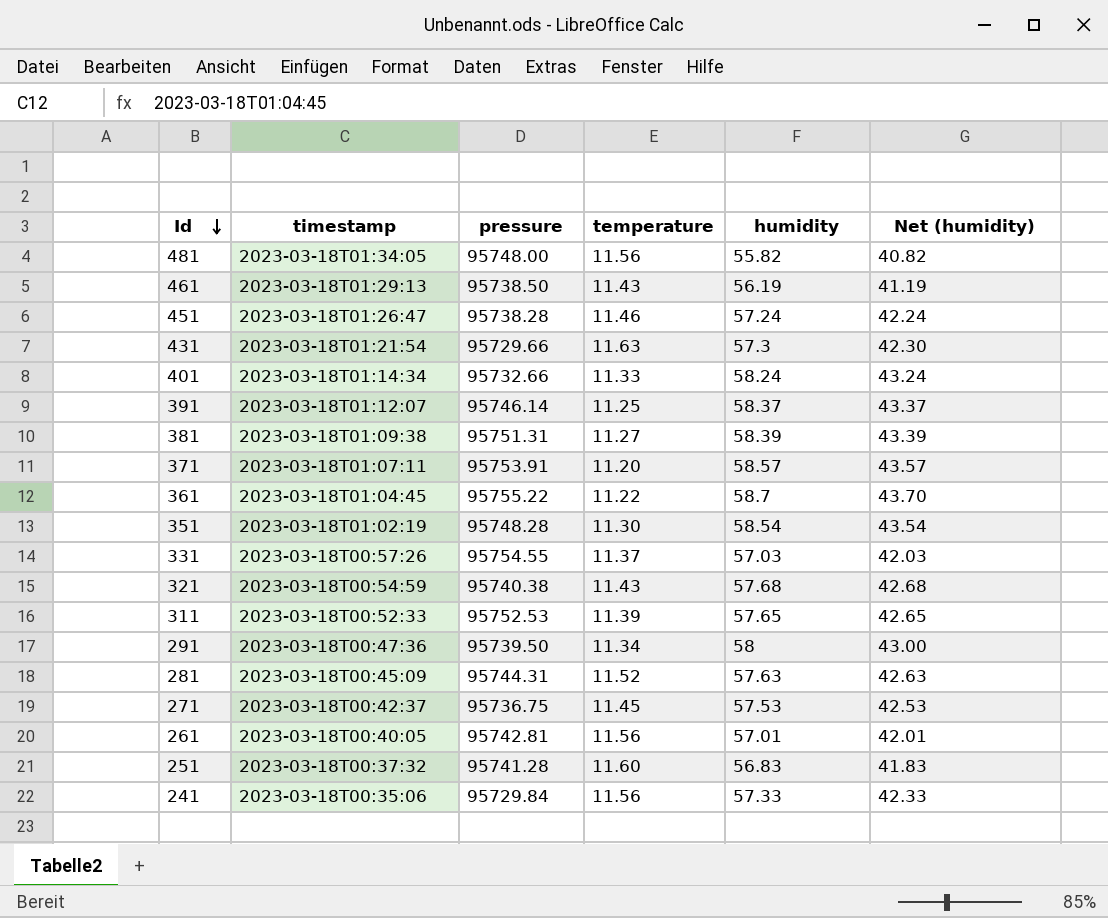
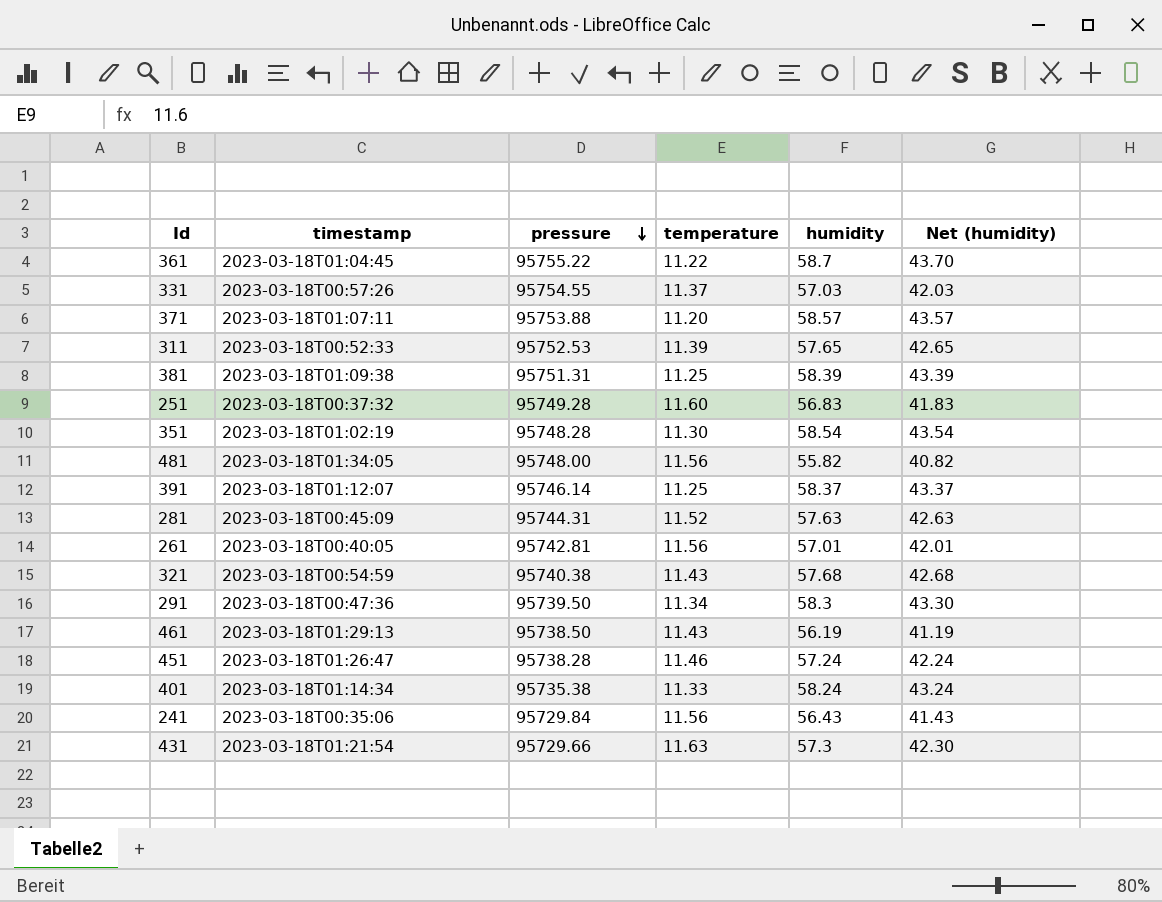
row order: Id descending -> pressure descending
row 271: 2023-03-18T00:42:37 | 95736.75 | 11.45 | 57.53 | 42.53 -> none
371 | pressure: 95753.91 -> 95753.88
381 | temperature: 11.27 -> 11.25
251 | pressure: 95741.28 -> 95749.28
291 | humidity: 58 -> 58.3
291 | Net (humidity): 43.00 -> 43.30
401 | pressure: 95732.66 -> 95735.38
241 | humidity: 57.33 -> 56.43
241 | Net (humidity): 42.33 -> 41.43

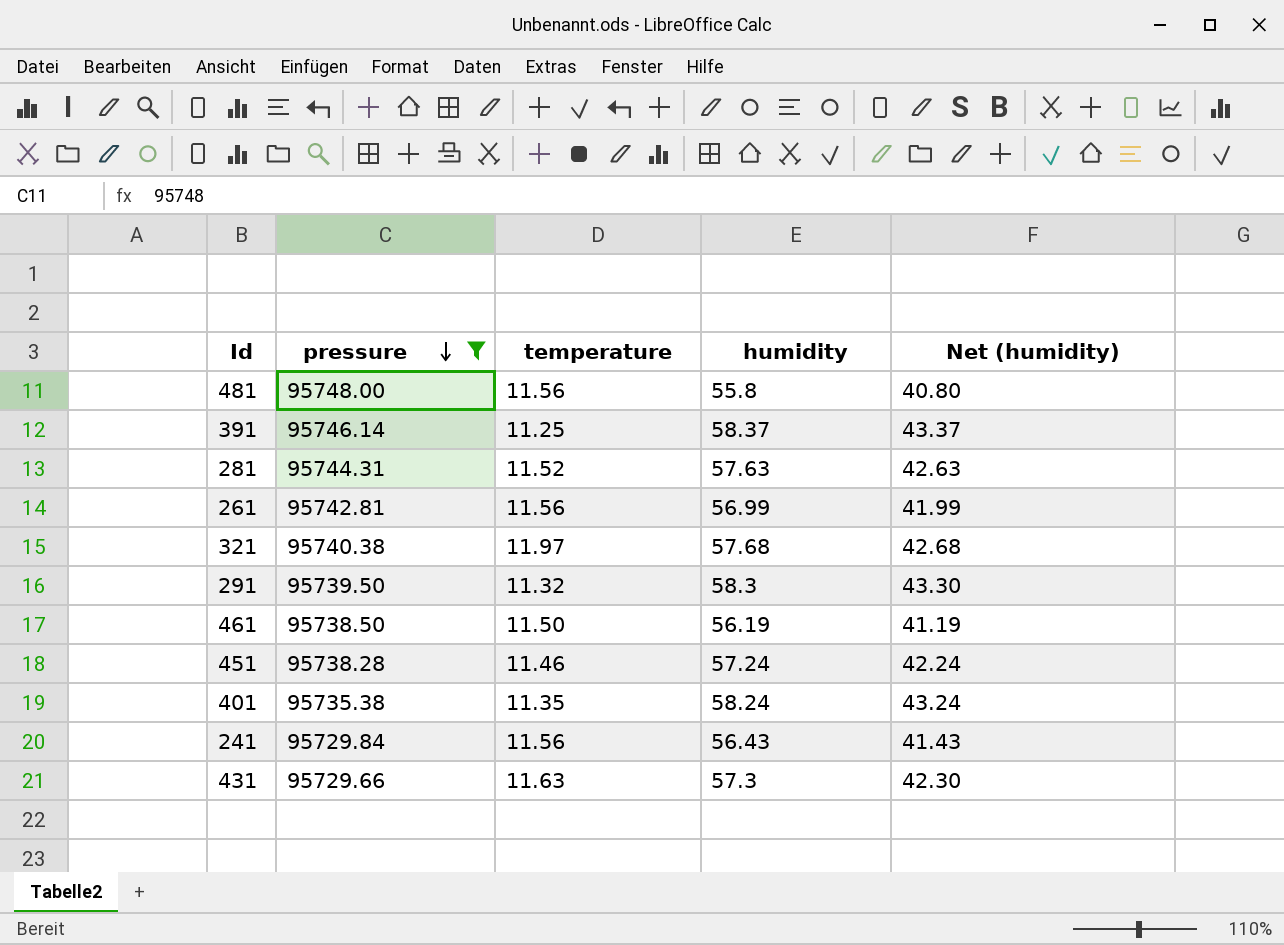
filter: none -> pressure <= 95748.00
column timestamp | position: 2 -> none
481 | humidity: 55.82 -> 55.8
481 | Net (humidity): 40.82 -> 40.80
261 | humidity: 57.01 -> 56.99
261 | Net (humidity): 42.01 -> 41.99
321 | temperature: 11.43 -> 11.97
291 | temperature: 11.34 -> 11.32
461 | temperature: 11.43 -> 11.50
401 | temperature: 11.33 -> 11.35

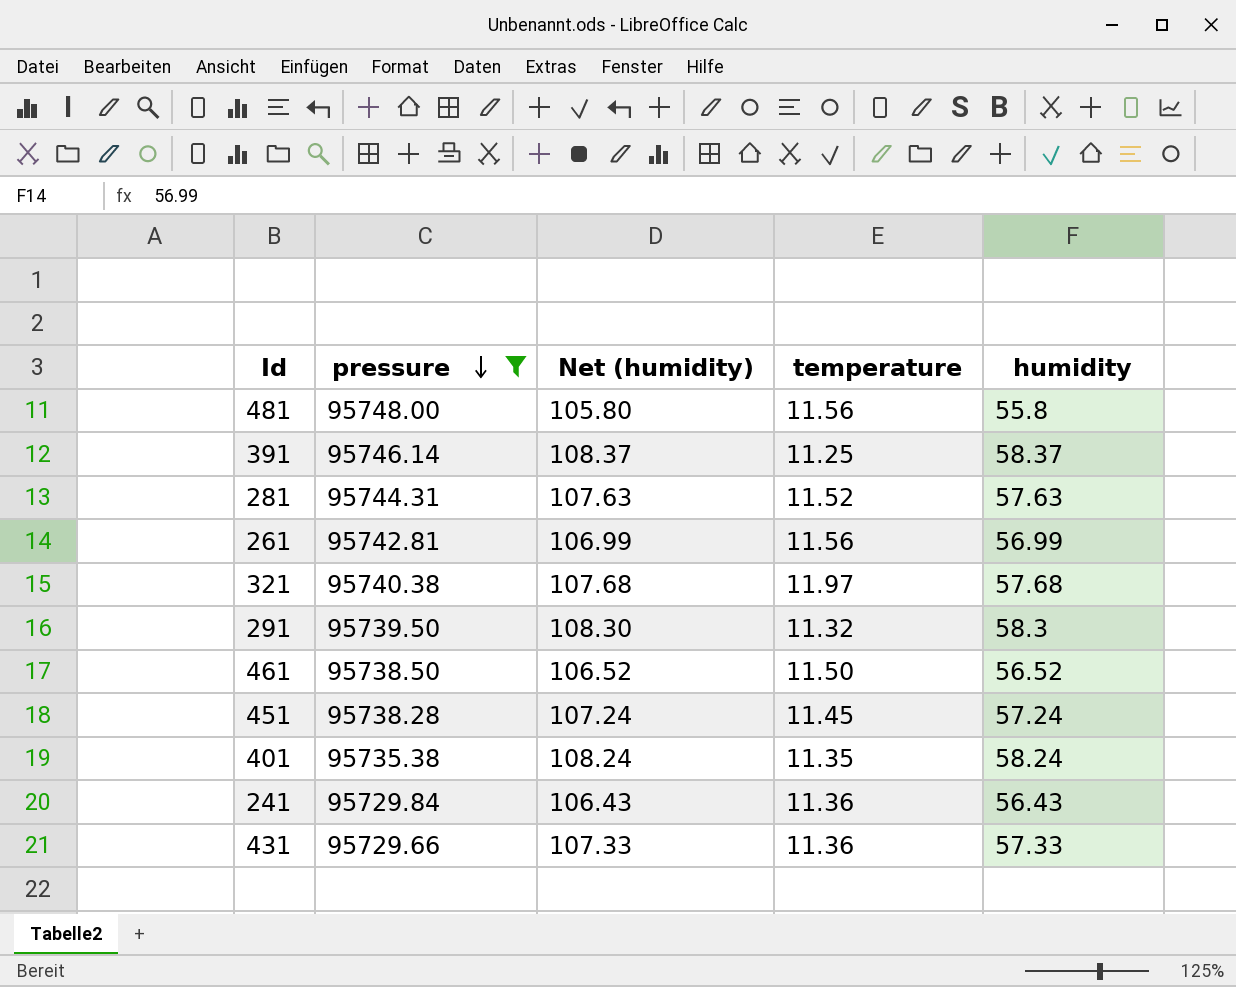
column Net (humidity) | formula: [humidity] - 15 -> [humidity] + 50
column Net (humidity) | position: 5 -> 3
461 | humidity: 56.19 -> 56.52
451 | temperature: 11.46 -> 11.45
241 | temperature: 11.56 -> 11.36
431 | temperature: 11.63 -> 11.36
431 | humidity: 57.3 -> 57.33

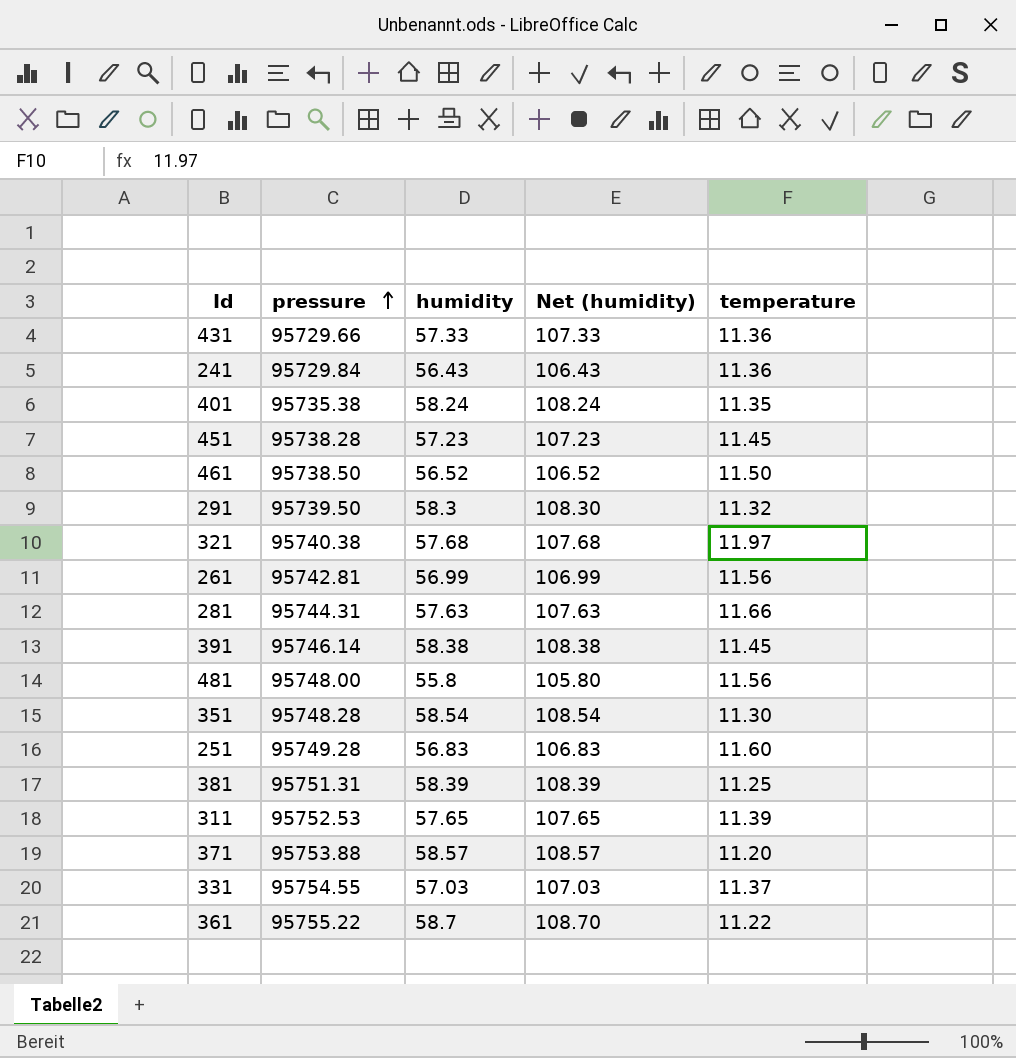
filter: pressure <= 95748.00 -> none
row order: pressure descending -> pressure ascending
column humidity | position: 5 -> 3
451 | humidity: 57.24 -> 57.23
451 | Net (humidity): 107.24 -> 107.23
281 | temperature: 11.52 -> 11.66
391 | humidity: 58.37 -> 58.38
391 | Net (humidity): 108.37 -> 108.38
391 | temperature: 11.25 -> 11.45

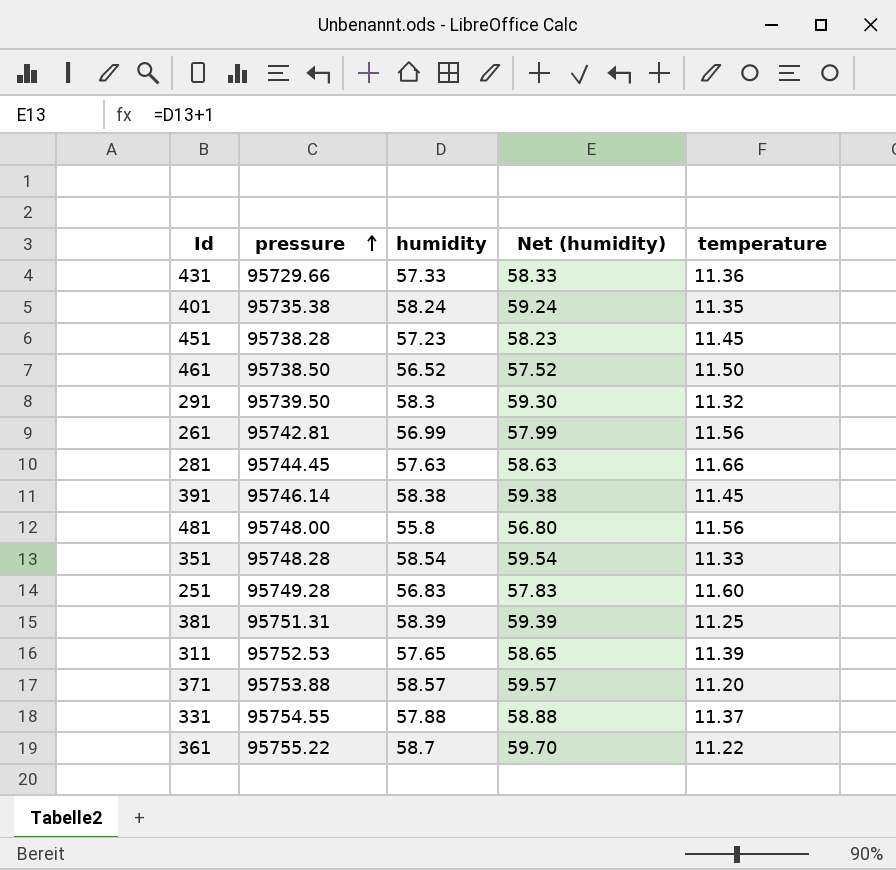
column Net (humidity) | formula: [humidity] + 50 -> [humidity] + 1
row 241: 95729.84 | 56.43 | 106.43 | 11.36 -> none
row 321: 95740.38 | 57.68 | 107.68 | 11.97 -> none
281 | pressure: 95744.31 -> 95744.45
351 | temperature: 11.30 -> 11.33
331 | humidity: 57.03 -> 57.88

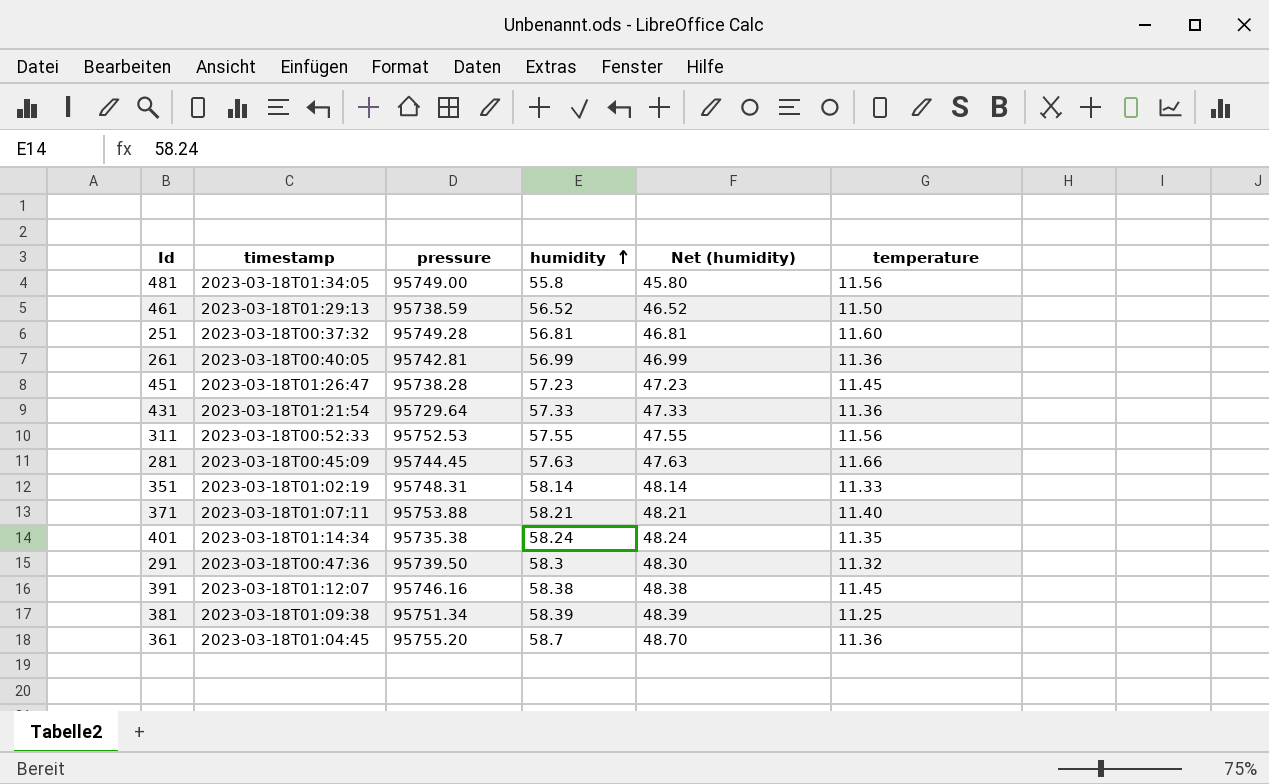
row order: pressure ascending -> humidity ascending
column timestamp | position: none -> 2
column Net (humidity) | formula: [humidity] + 1 -> [humidity] - 10
row 331: 95754.55 | 57.88 | 58.88 | 11.37 -> none
481 | pressure: 95748.00 -> 95749.00
461 | pressure: 95738.50 -> 95738.59
251 | humidity: 56.83 -> 56.81
261 | temperature: 11.56 -> 11.36
431 | pressure: 95729.66 -> 95729.64
311 | humidity: 57.65 -> 57.55
311 | temperature: 11.39 -> 11.56
351 | pressure: 95748.28 -> 95748.31
351 | humidity: 58.54 -> 58.14
371 | humidity: 58.57 -> 58.21
371 | temperature: 11.20 -> 11.40
391 | pressure: 95746.14 -> 95746.16
381 | pressure: 95751.31 -> 95751.34
361 | pressure: 95755.22 -> 95755.20
361 | temperature: 11.22 -> 11.36

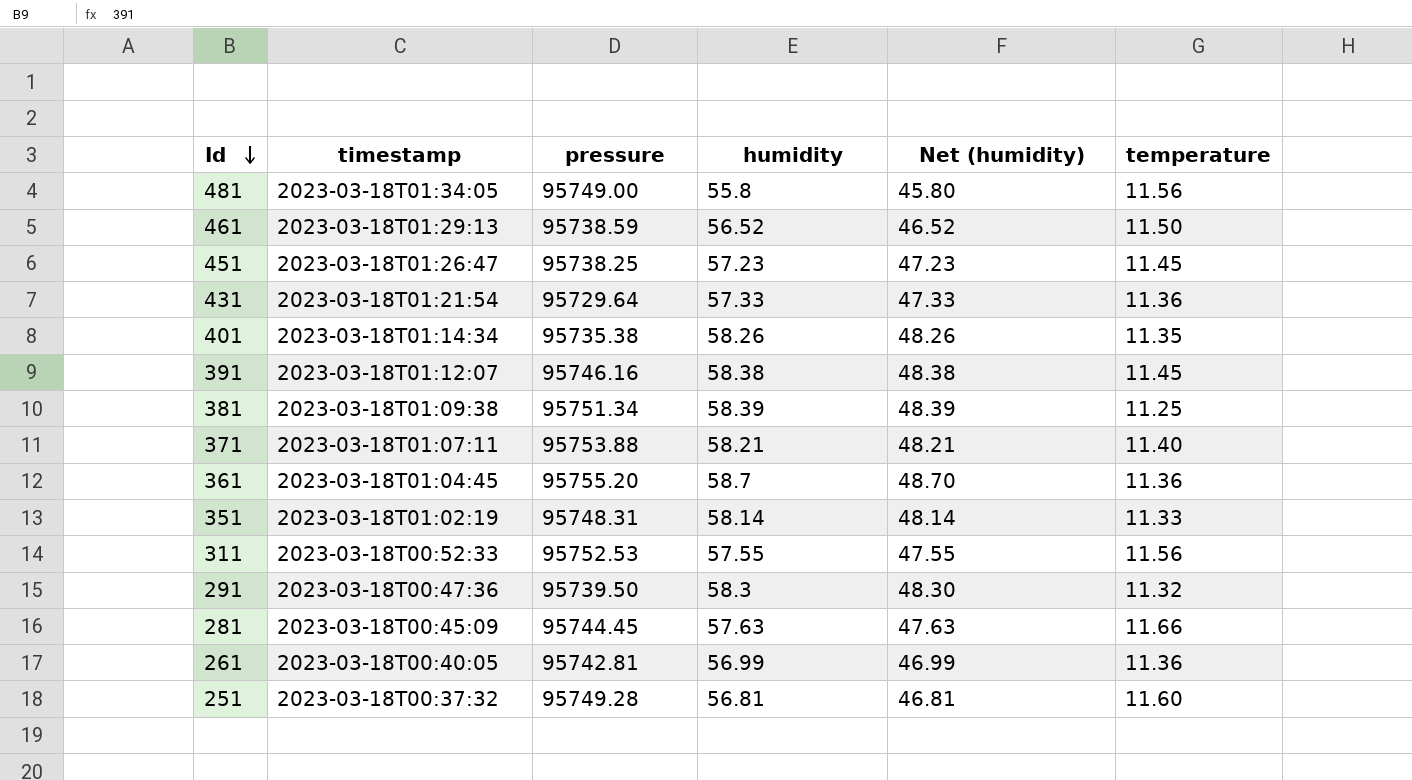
row order: humidity ascending -> Id descending
451 | pressure: 95738.28 -> 95738.25
401 | humidity: 58.24 -> 58.26
401 | Net (humidity): 48.24 -> 48.26

